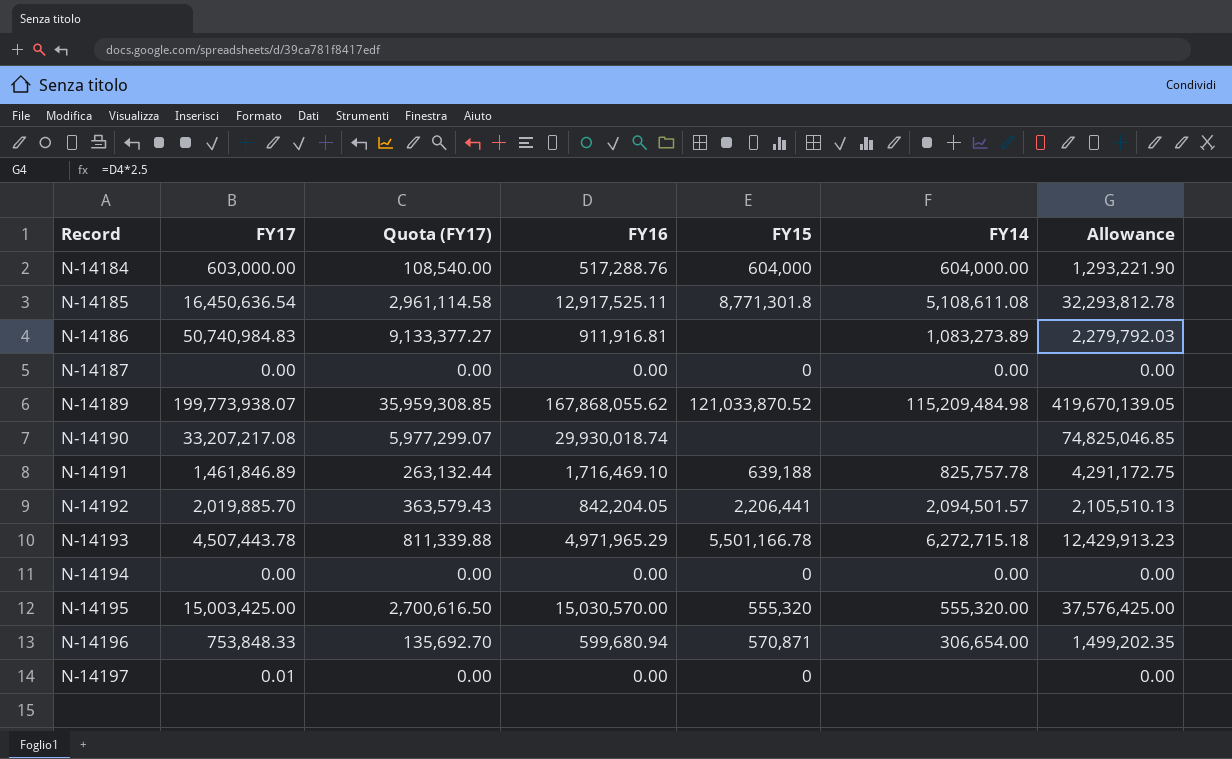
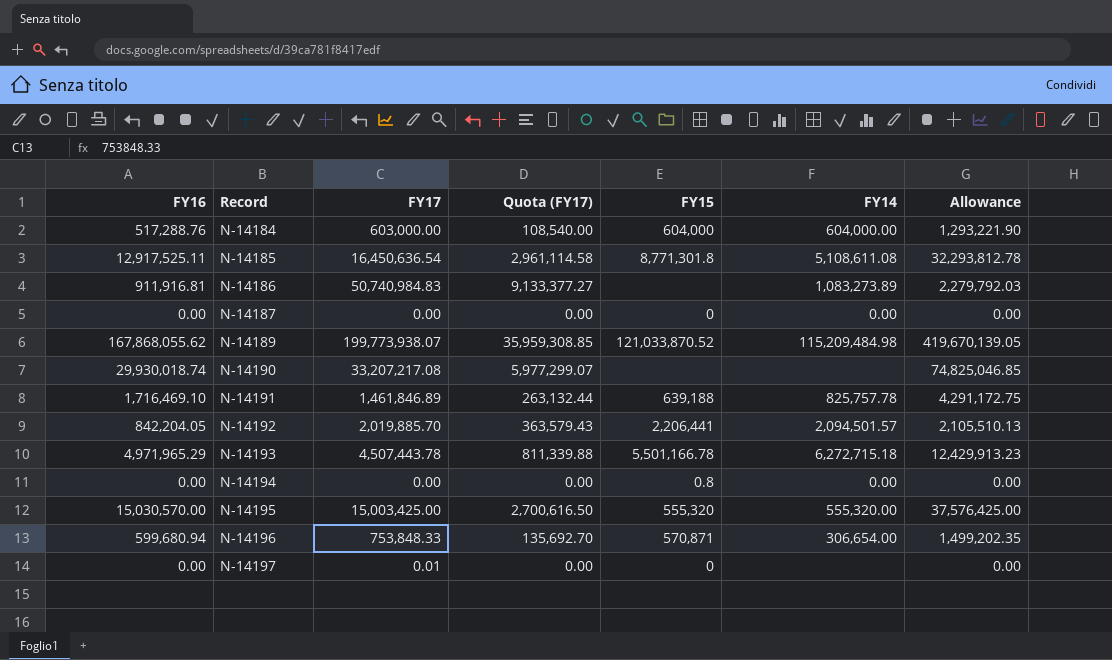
column FY16 | position: 4 -> 1
N-14194 | FY15: 0 -> 0.8

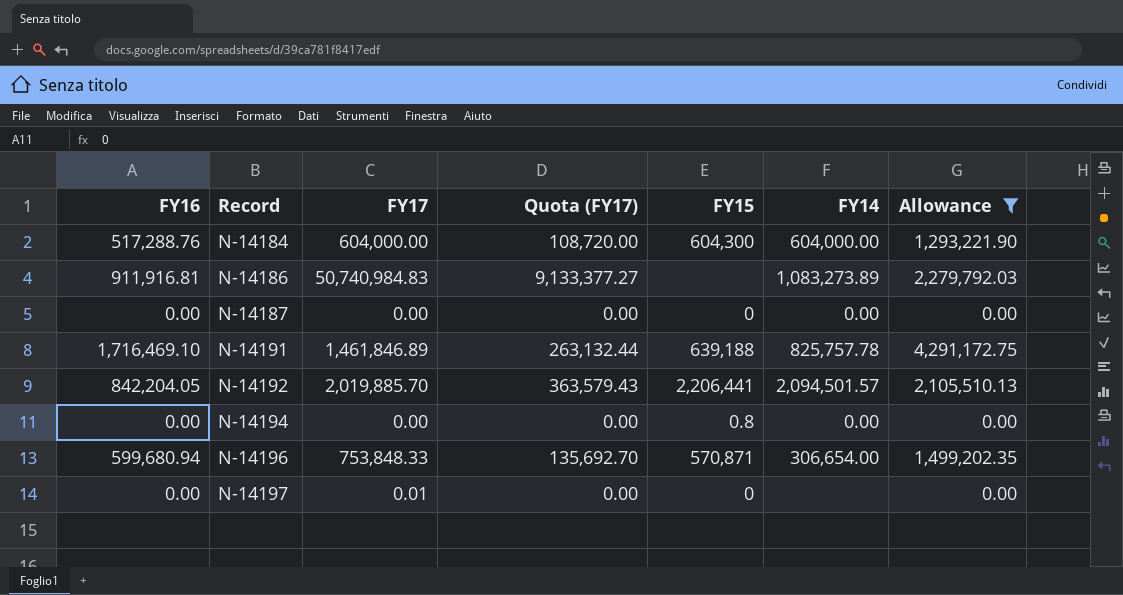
filter: none -> Allowance <= 4,291,172.75
N-14184 | FY17: 603,000.00 -> 604,000.00
N-14184 | Quota (FY17): 108,540.00 -> 108,720.00
N-14184 | FY15: 604,000 -> 604,300

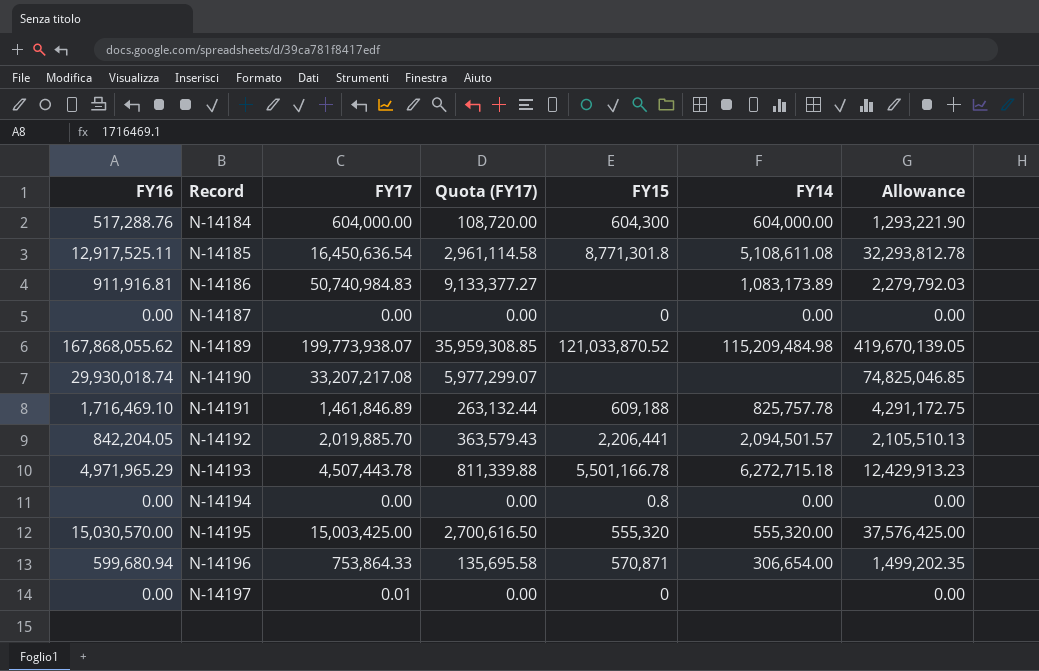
filter: Allowance <= 4,291,172.75 -> none
N-14186 | FY14: 1,083,273.89 -> 1,083,173.89
N-14191 | FY15: 639,188 -> 609,188
N-14196 | FY17: 753,848.33 -> 753,864.33
N-14196 | Quota (FY17): 135,692.70 -> 135,695.58

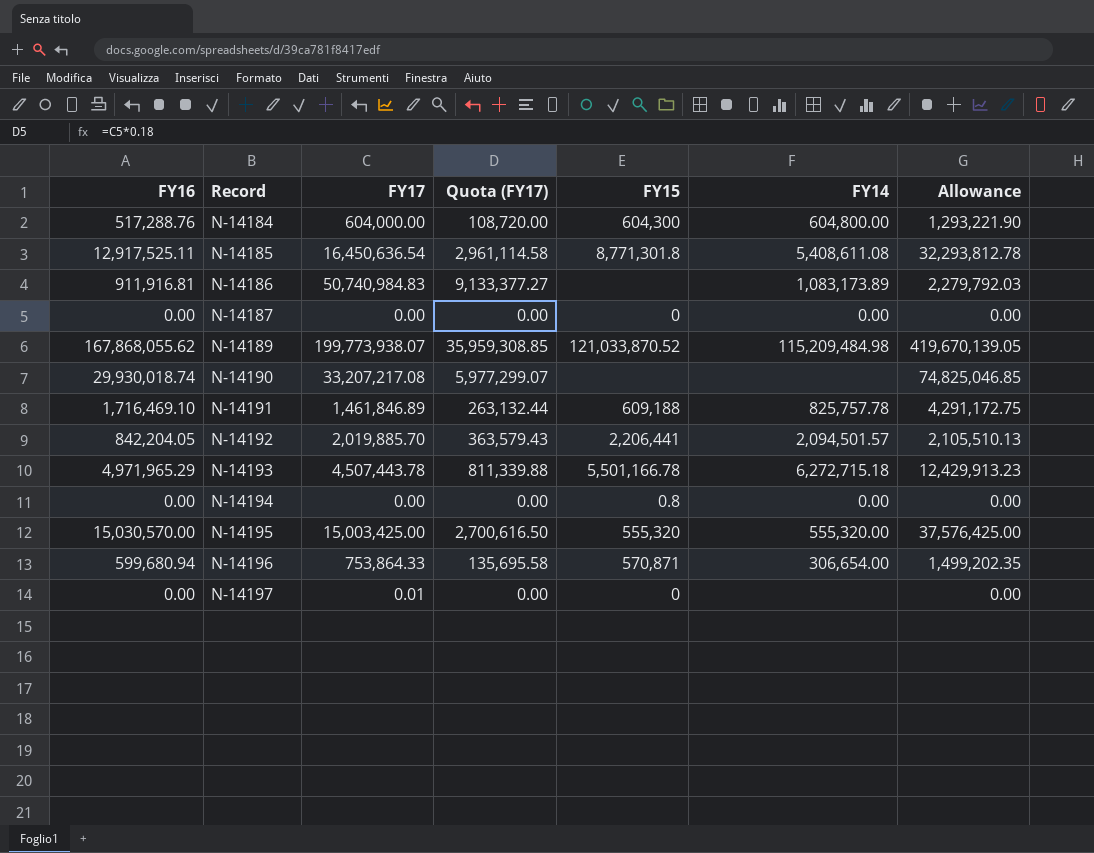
N-14184 | FY14: 604,000.00 -> 604,800.00
N-14185 | FY14: 5,108,611.08 -> 5,408,611.08

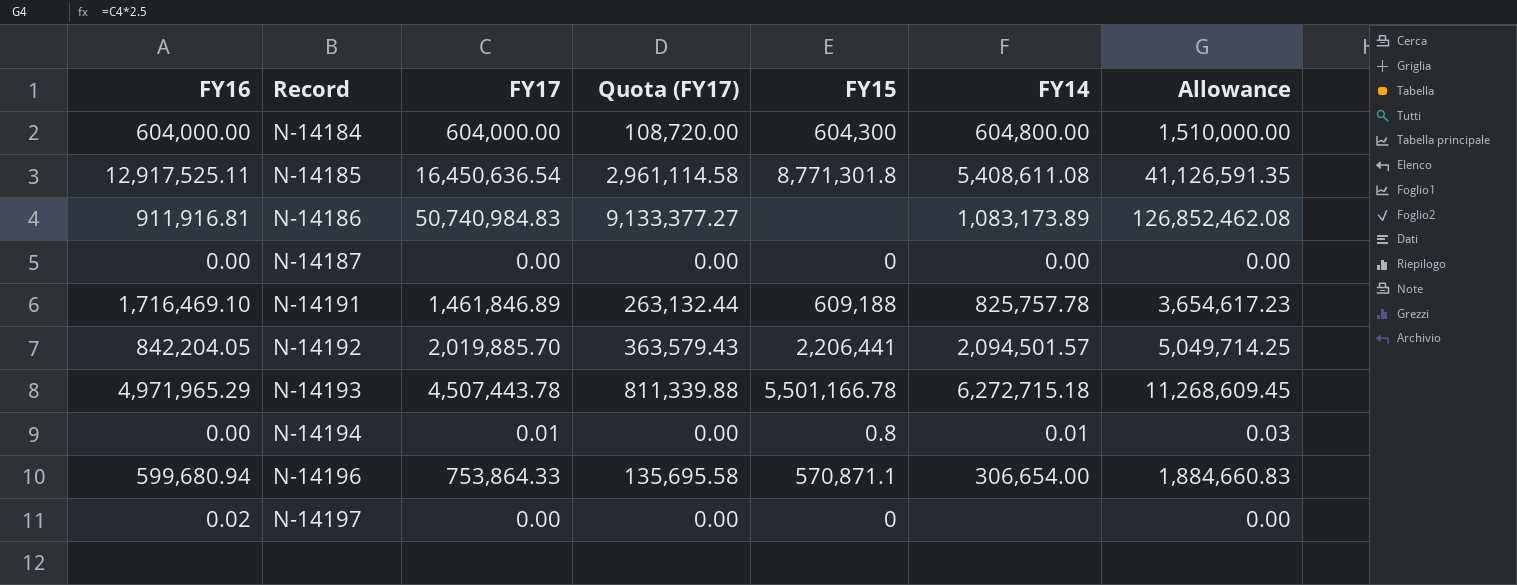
column Allowance | formula: [FY16] * 2.5 -> [FY17] * 2.5
row N-14189: 167,868,055.62 | 199,773,938.07 | 35,959,308.85 | 121,033,870.52 | 115,209,484.98 | 419,670,139.05 -> none
row N-14190: 29,930,018.74 | 33,207,217.08 | 5,977,299.07 | none | none | 74,825,046.85 -> none
row N-14195: 15,030,570.00 | 15,003,425.00 | 2,700,616.50 | 555,320 | 555,320.00 | 37,576,425.00 -> none
N-14184 | FY16: 517,288.76 -> 604,000.00
N-14194 | FY17: 0.00 -> 0.01
N-14194 | FY14: 0.00 -> 0.01
N-14196 | FY15: 570,871 -> 570,871.1
N-14197 | FY16: 0.00 -> 0.02
N-14197 | FY17: 0.01 -> 0.00

